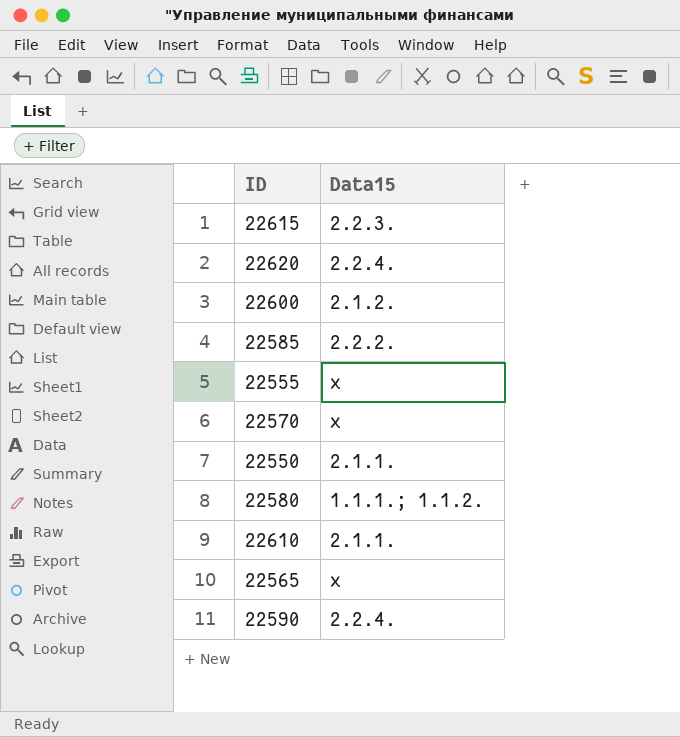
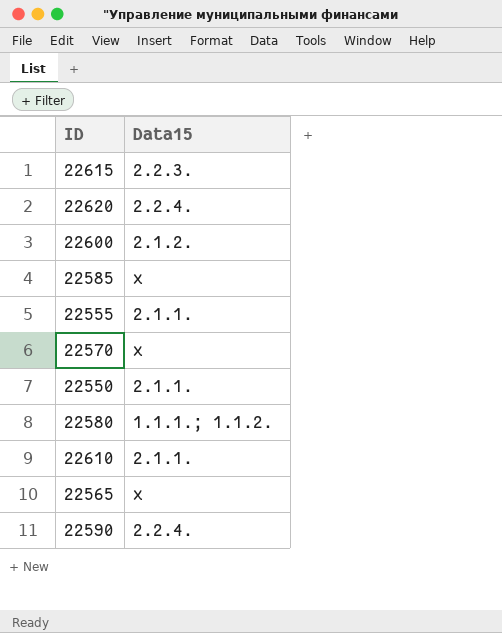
22585 | Data15: 2.2.2. -> х
22555 | Data15: х -> 2.1.1.

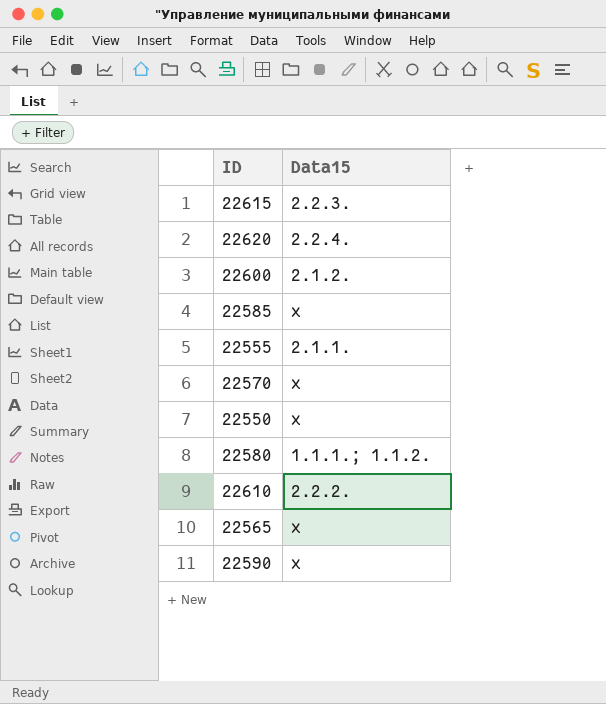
22550 | Data15: 2.1.1. -> х
22610 | Data15: 2.1.1. -> 2.2.2.
22590 | Data15: 2.2.4. -> х

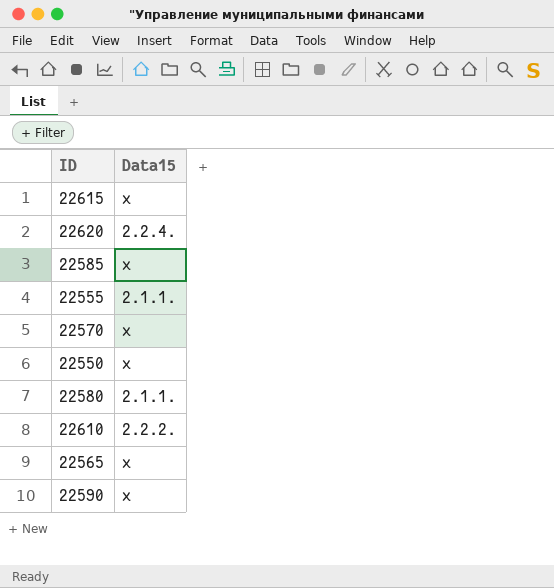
row 22600: 2.1.2. -> none
22615 | Data15: 2.2.3. -> х
22580 | Data15: 1.1.1.; 1.1.2. -> 2.1.1.

